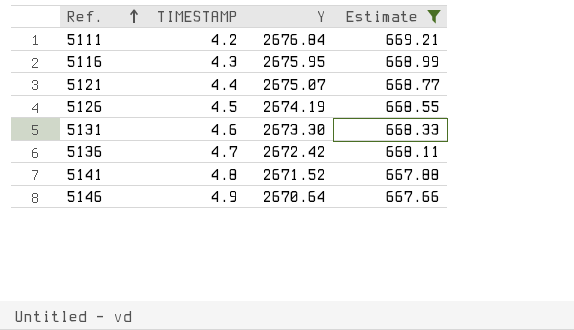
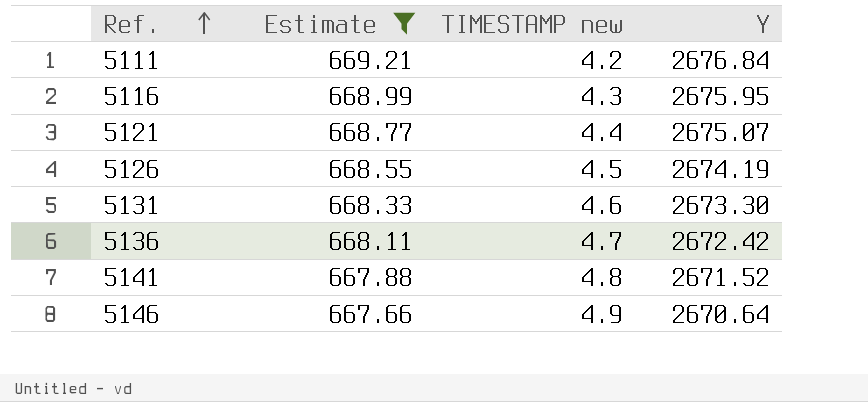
column Estimate | position: 4 -> 2
column name: TIMESTAMP -> TIMESTAMP new

